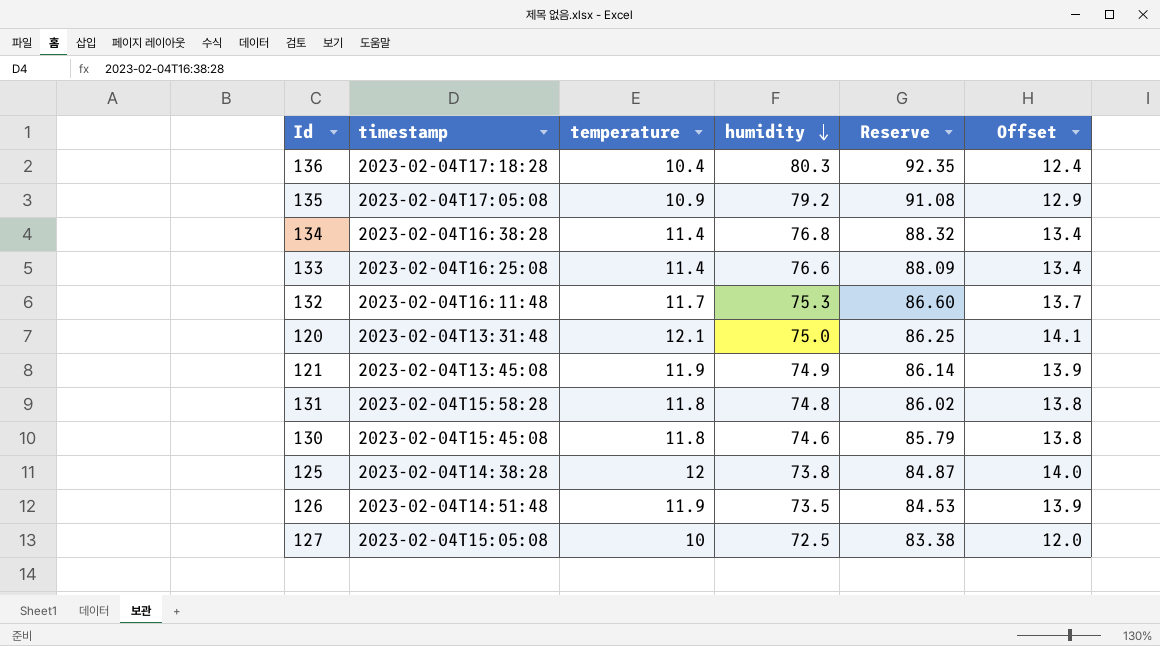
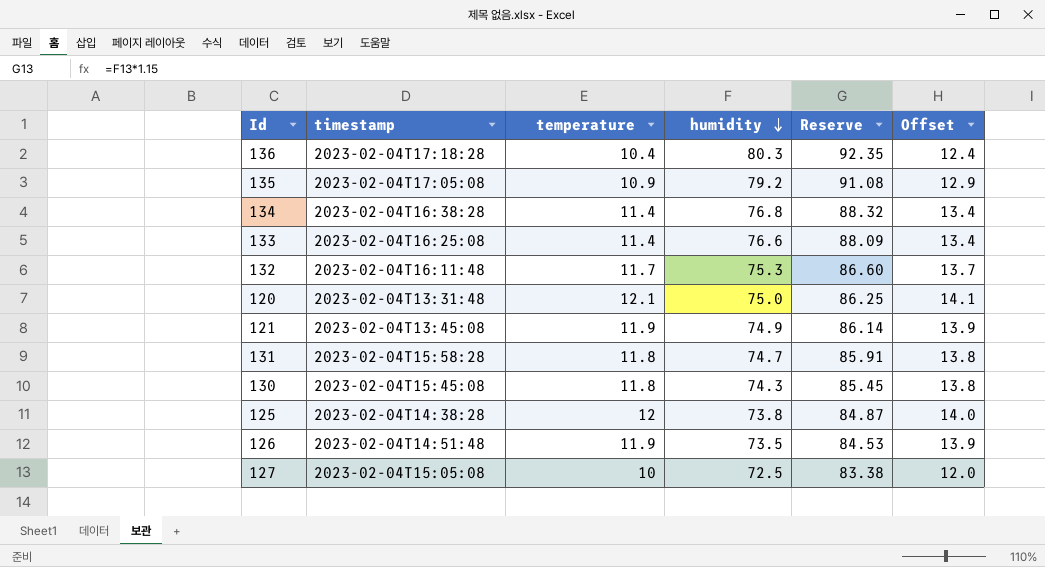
131 | humidity: 74.8 -> 74.7
131 | Reserve: 86.02 -> 85.91
130 | humidity: 74.6 -> 74.3
130 | Reserve: 85.79 -> 85.45

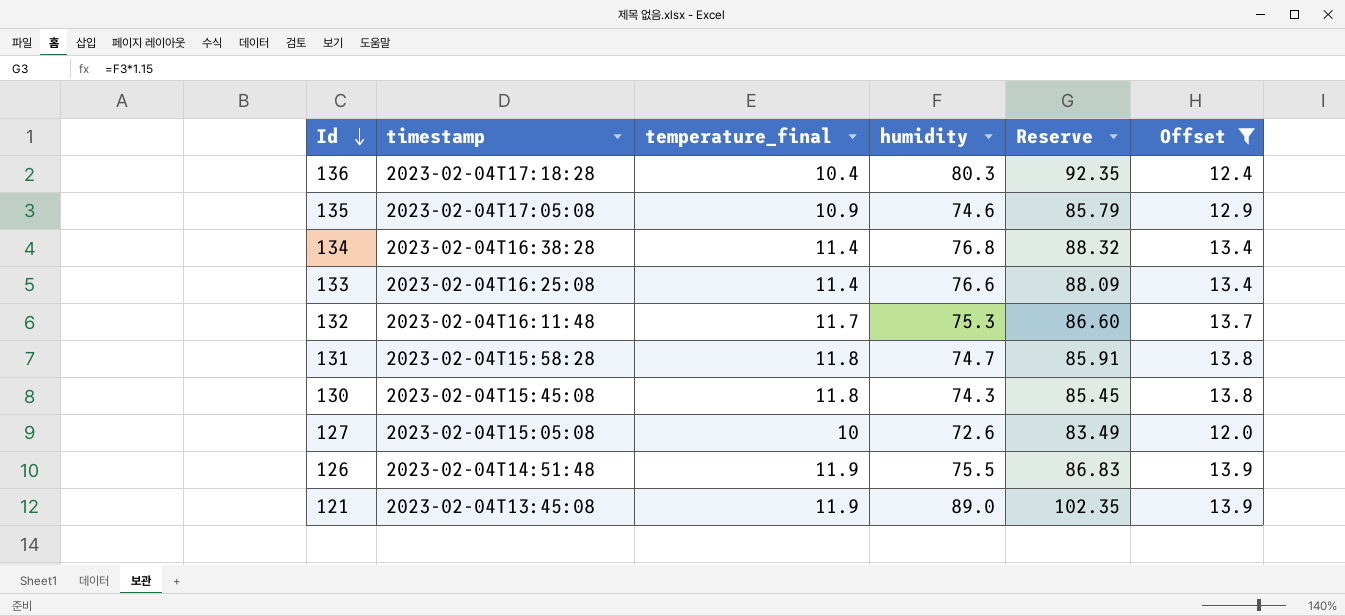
filter: none -> Offset <= 13.9
row order: humidity descending -> Id descending
column name: temperature -> temperature_final
135 | humidity: 79.2 -> 74.6
135 | Reserve: 91.08 -> 85.79
127 | humidity: 72.5 -> 72.6
127 | Reserve: 83.38 -> 83.49
126 | humidity: 73.5 -> 75.5
126 | Reserve: 84.53 -> 86.83
121 | humidity: 74.9 -> 89.0
121 | Reserve: 86.14 -> 102.35

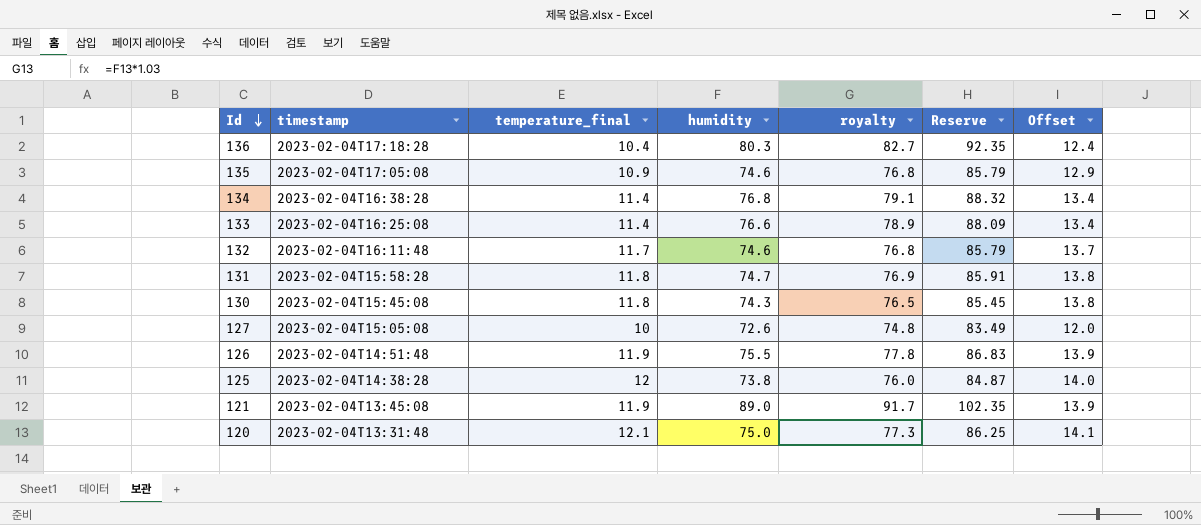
filter: Offset <= 13.9 -> none
column royalty | formula: none -> [humidity] * 1.03
132 | humidity: 75.3 -> 74.6
132 | Reserve: 86.60 -> 85.79

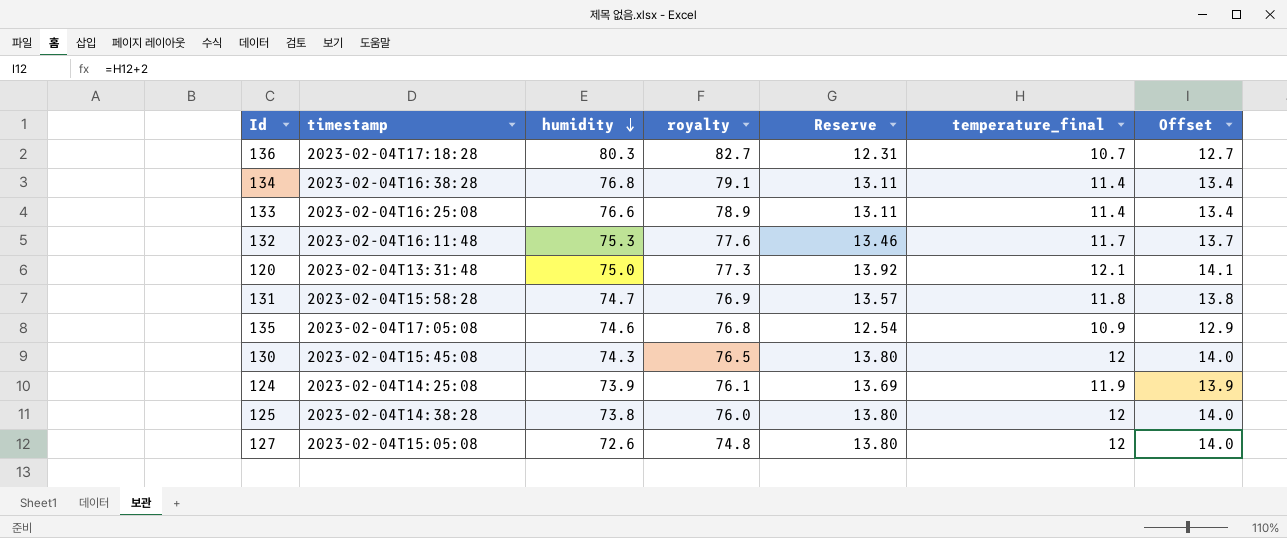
row order: Id descending -> humidity descending
column Reserve | formula: [humidity] * 1.15 -> [temperature_final] * 1.15
column temperature_final | position: 3 -> 6
row 126: 2023-02-04T14:51:48 | 11.9 | 75.5 | 77.8 | 86.83 | 13.9 -> none
row 121: 2023-02-04T13:45:08 | 11.9 | 89.0 | 91.7 | 102.35 | 13.9 -> none
136 | temperature_final: 10.4 -> 10.7
136 | Offset: 12.4 -> 12.7
132 | humidity: 74.6 -> 75.3
132 | royalty: 76.8 -> 77.6
130 | temperature_final: 11.8 -> 12
130 | Offset: 13.8 -> 14.0
row 124: none -> 2023-02-04T14:25:08 | 73.9 | 76.1 | 13.69 | 11.9 | 13.9
127 | temperature_final: 10 -> 12
127 | Offset: 12.0 -> 14.0

